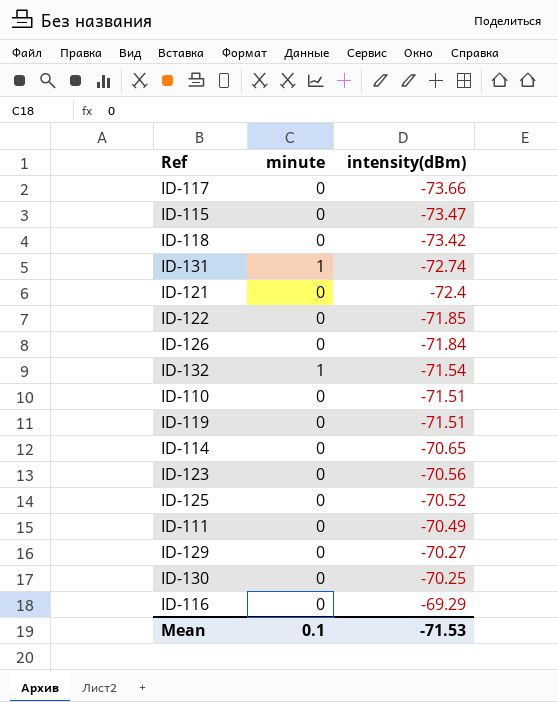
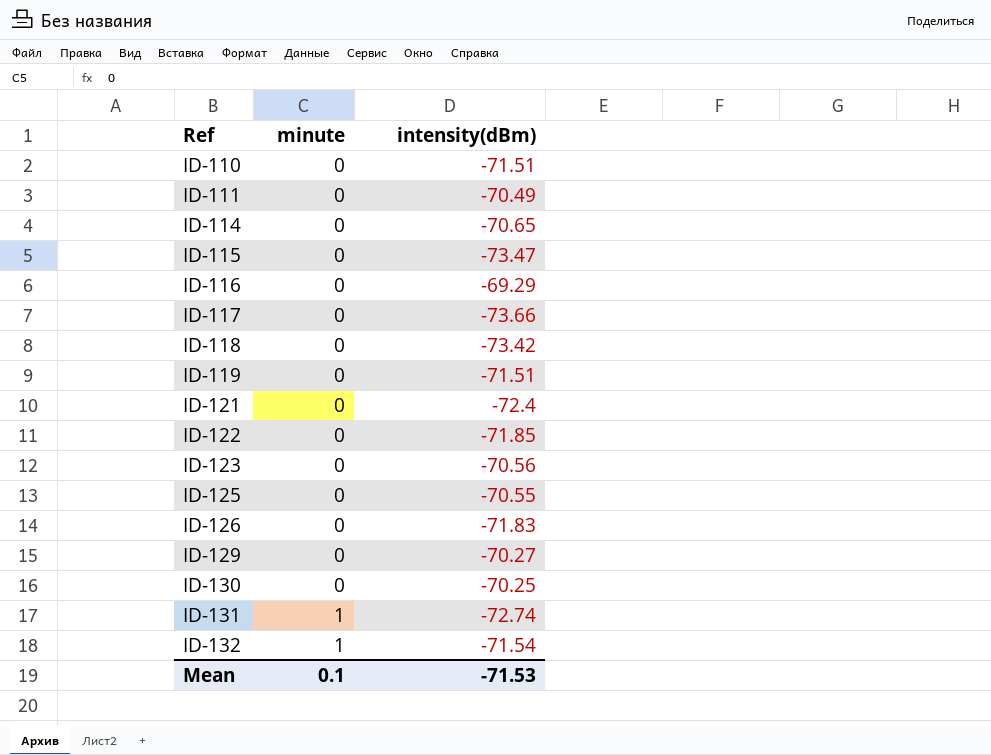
row order: intensity(dBm) ascending -> Ref ascending
ID-125 | intensity(dBm): -70.52 -> -70.55
ID-126 | intensity(dBm): -71.84 -> -71.83

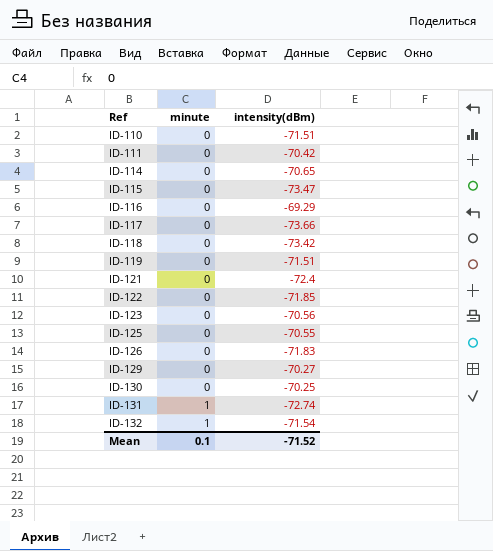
ID-111 | intensity(dBm): -70.49 -> -70.42
Mean | intensity(dBm): -71.53 -> -71.52

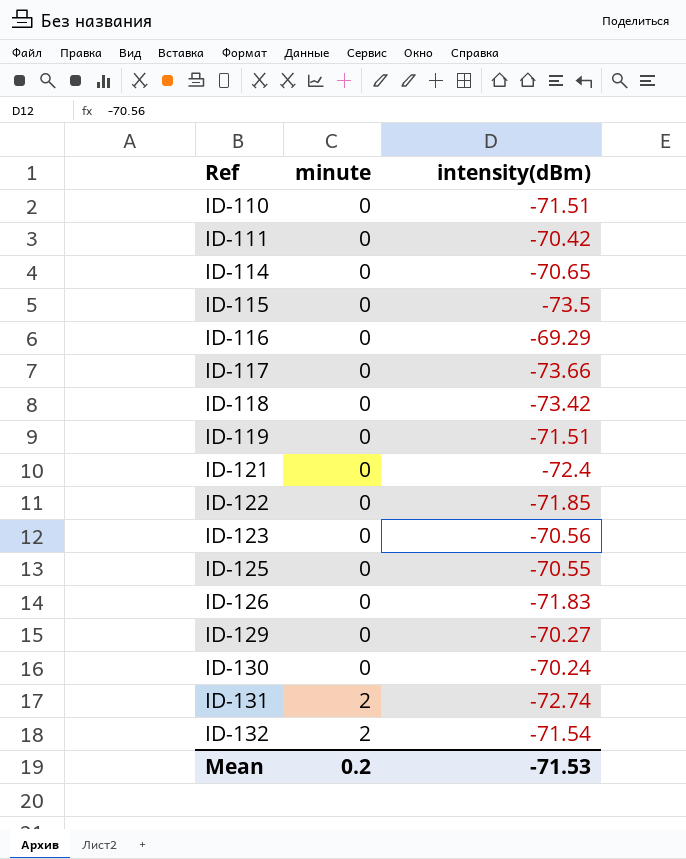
ID-115 | intensity(dBm): -73.47 -> -73.5
ID-130 | intensity(dBm): -70.25 -> -70.24
ID-131 | minute: 1 -> 2
ID-132 | minute: 1 -> 2
Mean | minute: 0.1 -> 0.2
Mean | intensity(dBm): -71.52 -> -71.53

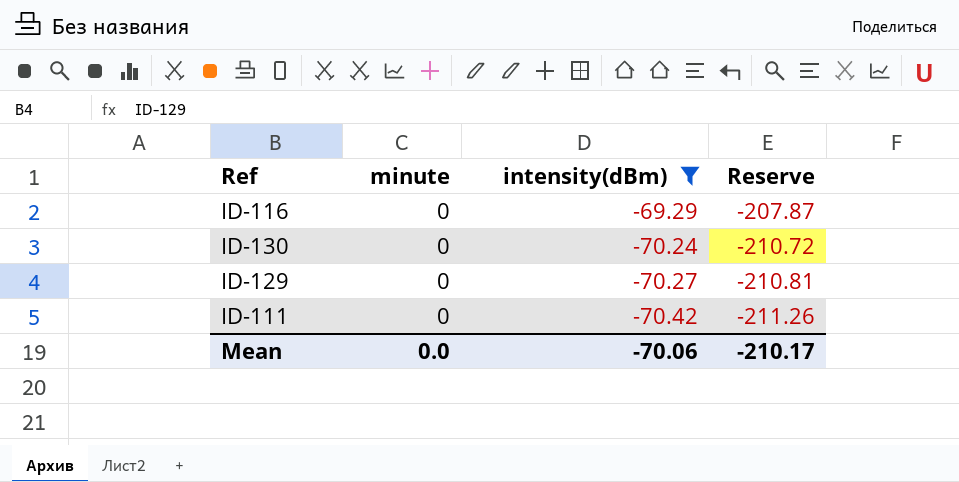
filter: none -> intensity(dBm) >= -70.42
row order: Ref ascending -> intensity(dBm) descending
column Reserve | formula: none -> [intensity(dBm)] * 3
Mean | minute: 0.2 -> 0.0
Mean | intensity(dBm): -71.53 -> -70.06

